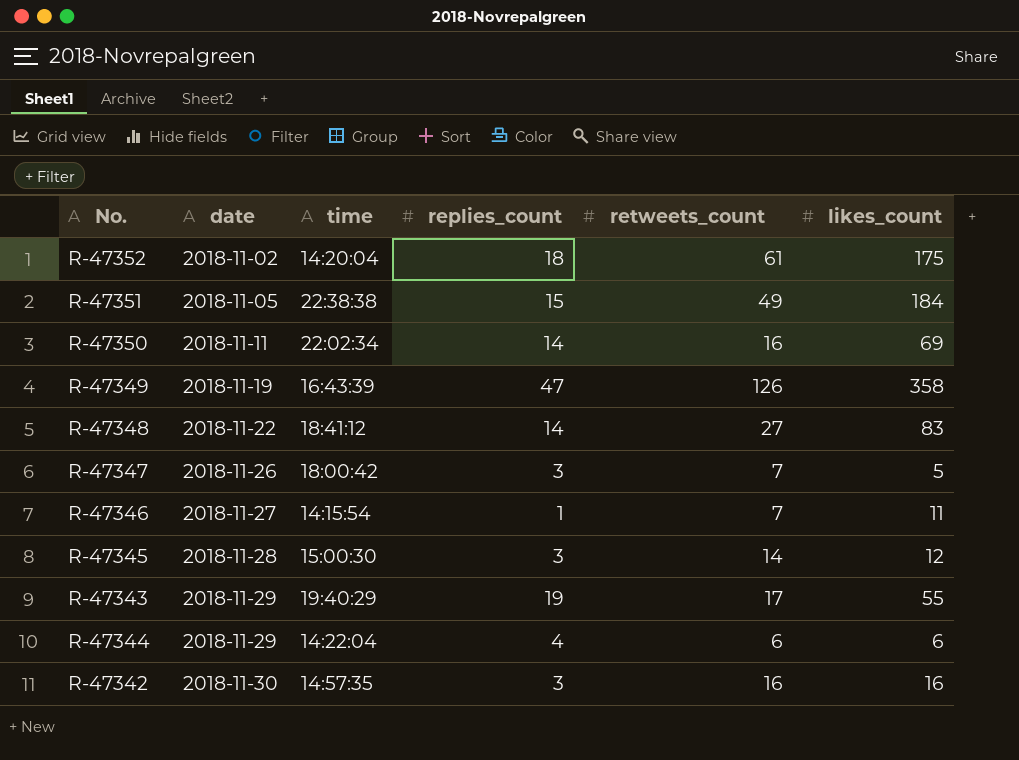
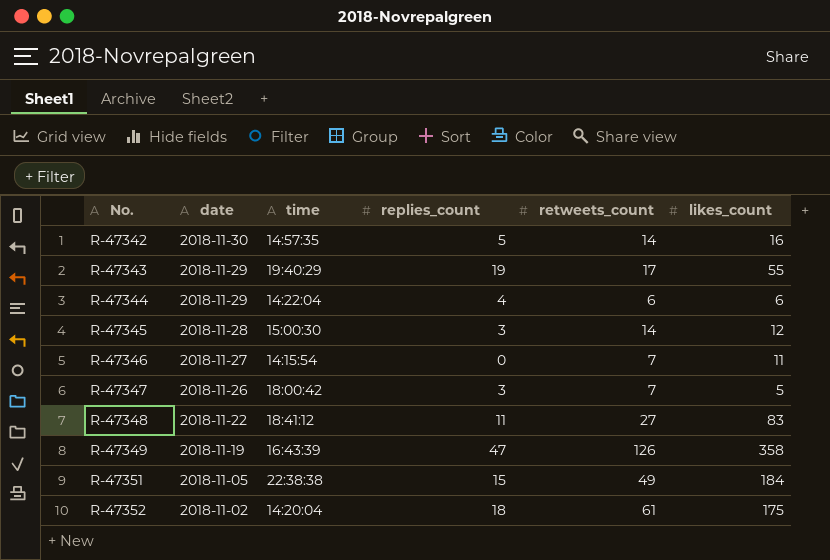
row order: date ascending -> No. ascending
row R-47350: 2018-11-11 | 22:02:34 | 14 | 16 | 69 -> none
R-47342 | replies_count: 3 -> 5
R-47342 | retweets_count: 16 -> 14
R-47346 | replies_count: 1 -> 0
R-47348 | replies_count: 14 -> 11

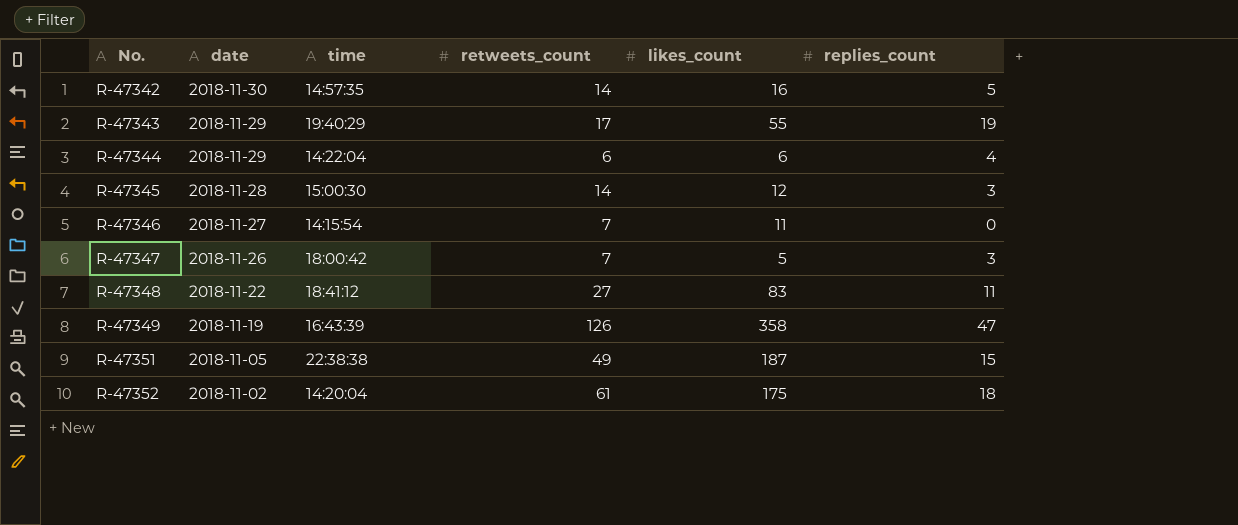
column replies_count | position: 4 -> 6
R-47351 | likes_count: 184 -> 187

